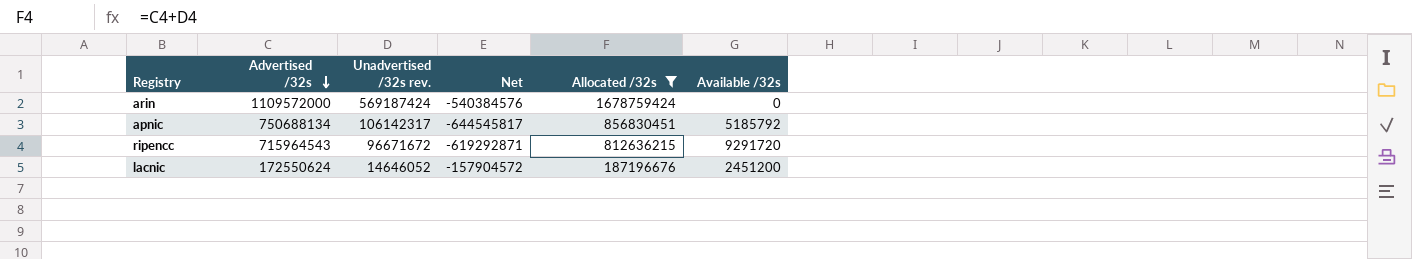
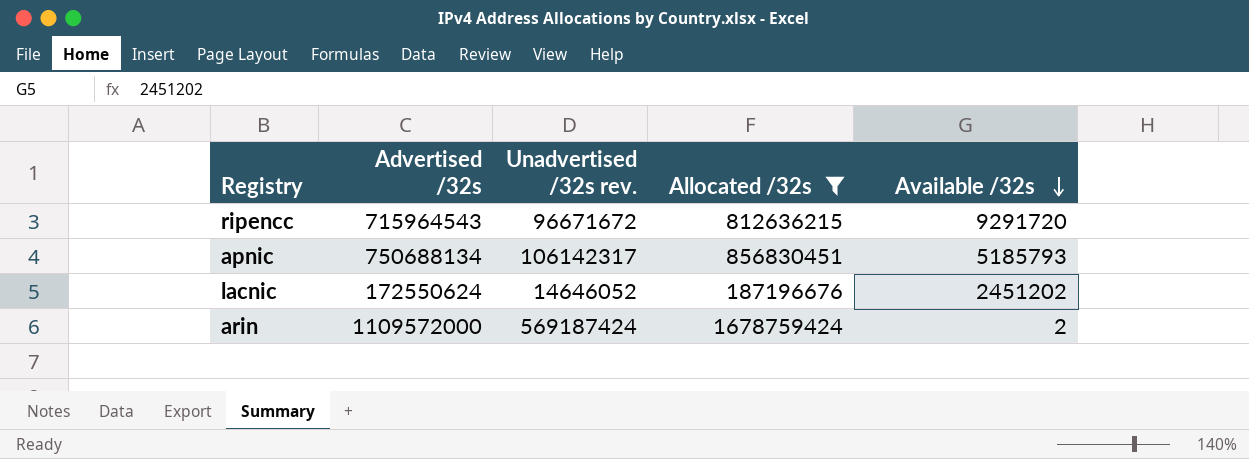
row order: Advertised /32s descending -> Available /32s descending
column Net | formula: [Unadvertised /32s rev.] - [Advertised /32s] -> none
apnic | Available /32s: 5185792 -> 5185793
lacnic | Available /32s: 2451200 -> 2451202
arin | Available /32s: 0 -> 2

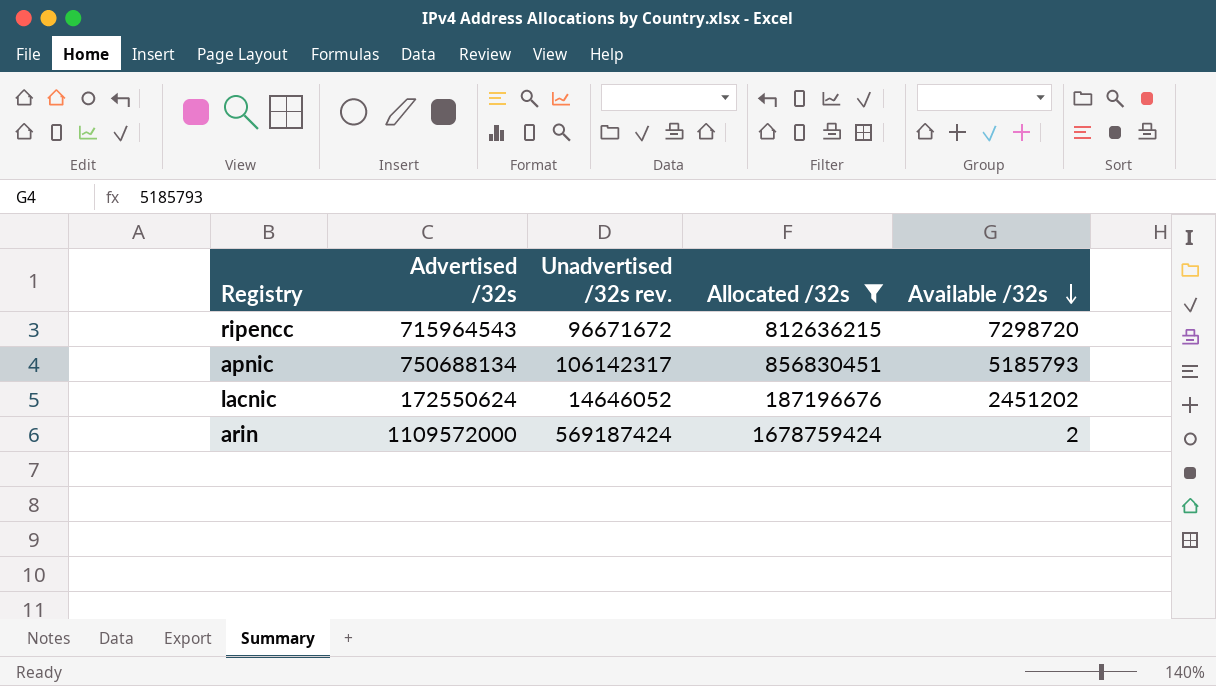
ripencc | Available /32s: 9291720 -> 7298720

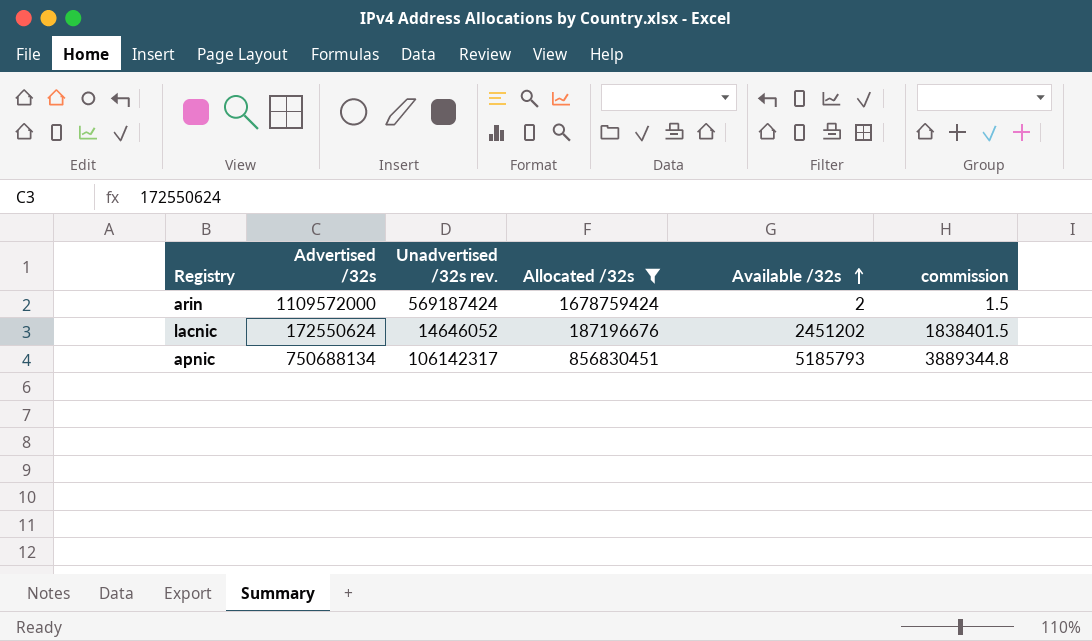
row order: Available /32s descending -> Available /32s ascending
column commission | formula: none -> [Available /32s] * 0.75
row ripencc: 715964543 | 96671672 | 812636215 | 7298720 -> none

